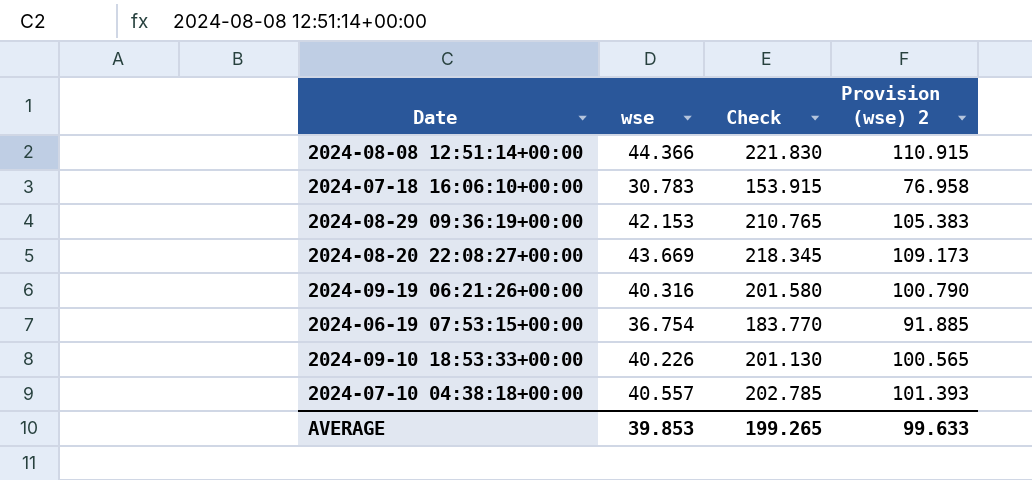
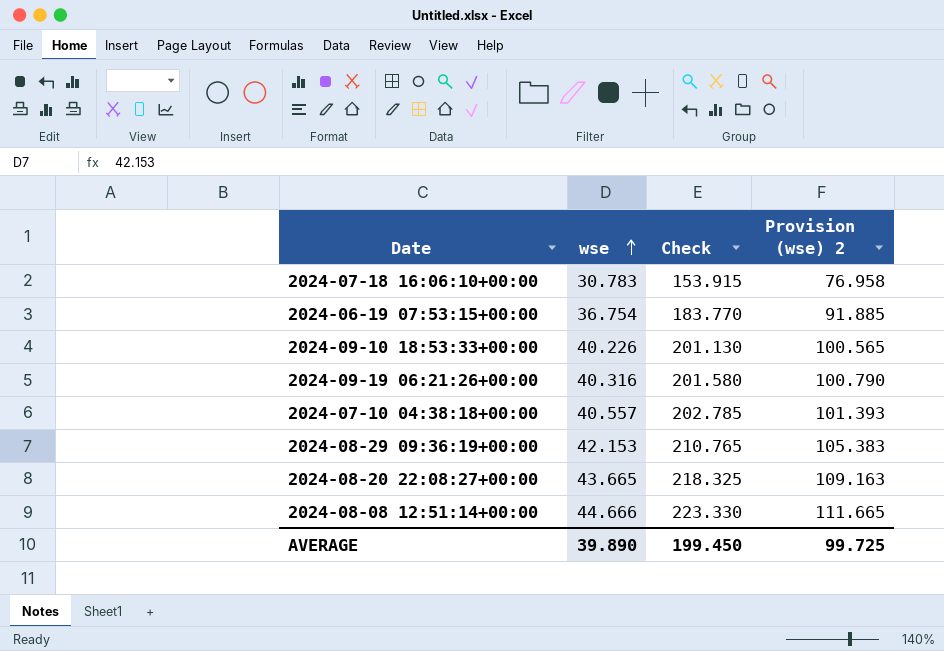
row order: none -> wse ascending
2024-08-20 22:08:27+00:00 | wse: 43.669 -> 43.665
2024-08-20 22:08:27+00:00 | Check: 218.345 -> 218.325
2024-08-20 22:08:27+00:00 | Provision (wse) 2: 109.173 -> 109.163
2024-08-08 12:51:14+00:00 | wse: 44.366 -> 44.666
2024-08-08 12:51:14+00:00 | Check: 221.830 -> 223.330
2024-08-08 12:51:14+00:00 | Provision (wse) 2: 110.915 -> 111.665
AVERAGE | wse: 39.853 -> 39.890
AVERAGE | Check: 199.265 -> 199.450
AVERAGE | Provision (wse) 2: 99.633 -> 99.725

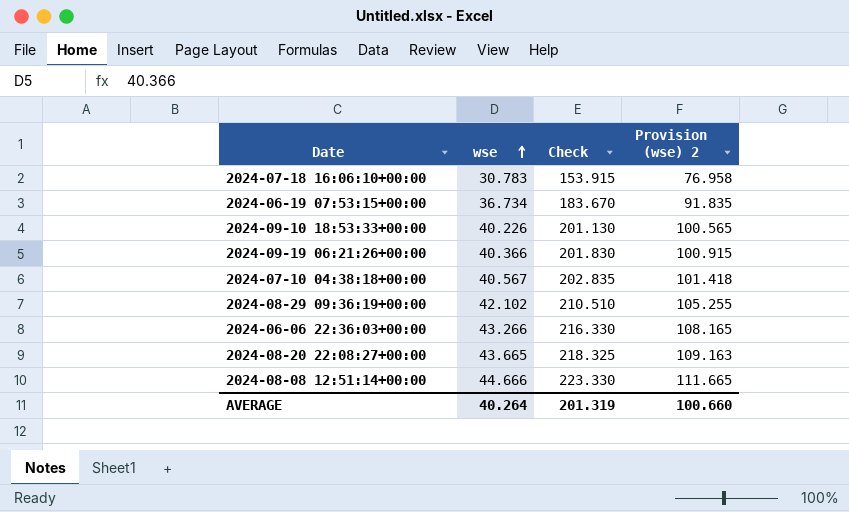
2024-06-19 07:53:15+00:00 | wse: 36.754 -> 36.734
2024-06-19 07:53:15+00:00 | Check: 183.770 -> 183.670
2024-06-19 07:53:15+00:00 | Provision (wse) 2: 91.885 -> 91.835
2024-09-19 06:21:26+00:00 | wse: 40.316 -> 40.366
2024-09-19 06:21:26+00:00 | Check: 201.580 -> 201.830
2024-09-19 06:21:26+00:00 | Provision (wse) 2: 100.790 -> 100.915
2024-07-10 04:38:18+00:00 | wse: 40.557 -> 40.567
2024-07-10 04:38:18+00:00 | Check: 202.785 -> 202.835
2024-07-10 04:38:18+00:00 | Provision (wse) 2: 101.393 -> 101.418
2024-08-29 09:36:19+00:00 | wse: 42.153 -> 42.102
2024-08-29 09:36:19+00:00 | Check: 210.765 -> 210.510
2024-08-29 09:36:19+00:00 | Provision (wse) 2: 105.383 -> 105.255
row 2024-06-06 22:36:03+00:00: none -> 43.266 | 216.330 | 108.165
AVERAGE | wse: 39.890 -> 40.264
AVERAGE | Check: 199.450 -> 201.319
AVERAGE | Provision (wse) 2: 99.725 -> 100.660

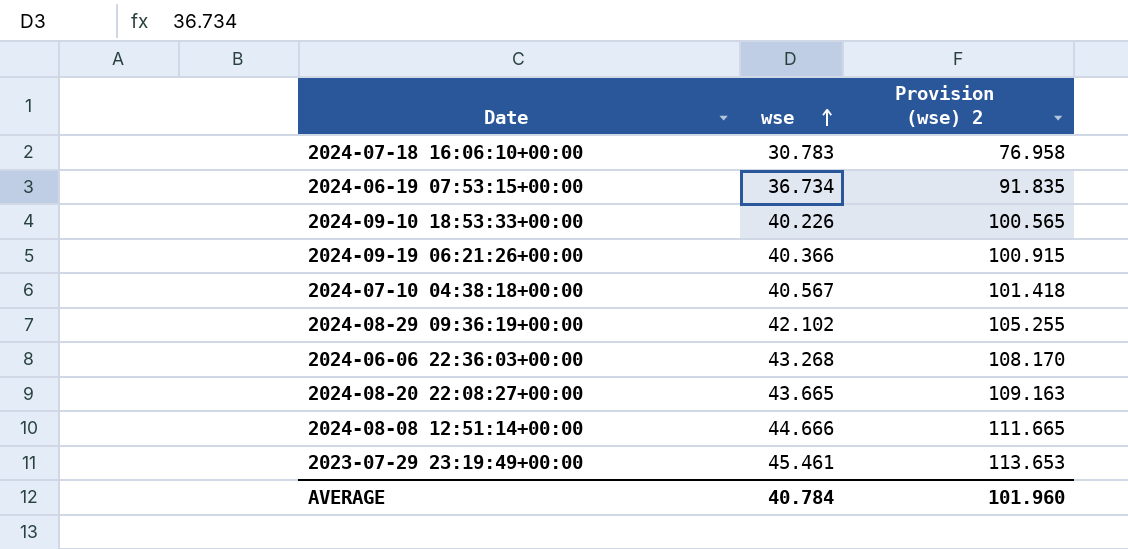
column Check | formula: [wse] * 5 -> none
2024-06-06 22:36:03+00:00 | wse: 43.266 -> 43.268
2024-06-06 22:36:03+00:00 | Provision (wse) 2: 108.165 -> 108.170
row 2023-07-29 23:19:49+00:00: none -> 45.461 | 113.653
AVERAGE | wse: 40.264 -> 40.784
AVERAGE | Provision (wse) 2: 100.660 -> 101.960

